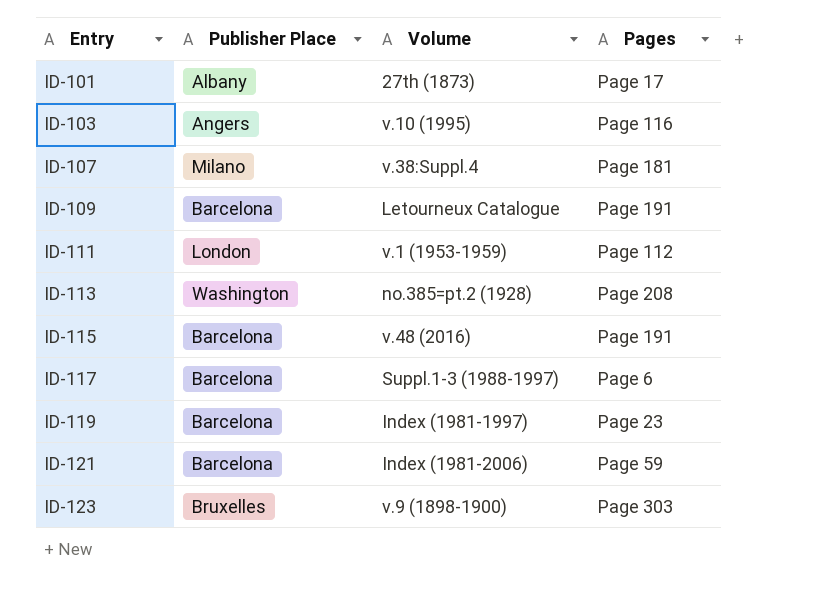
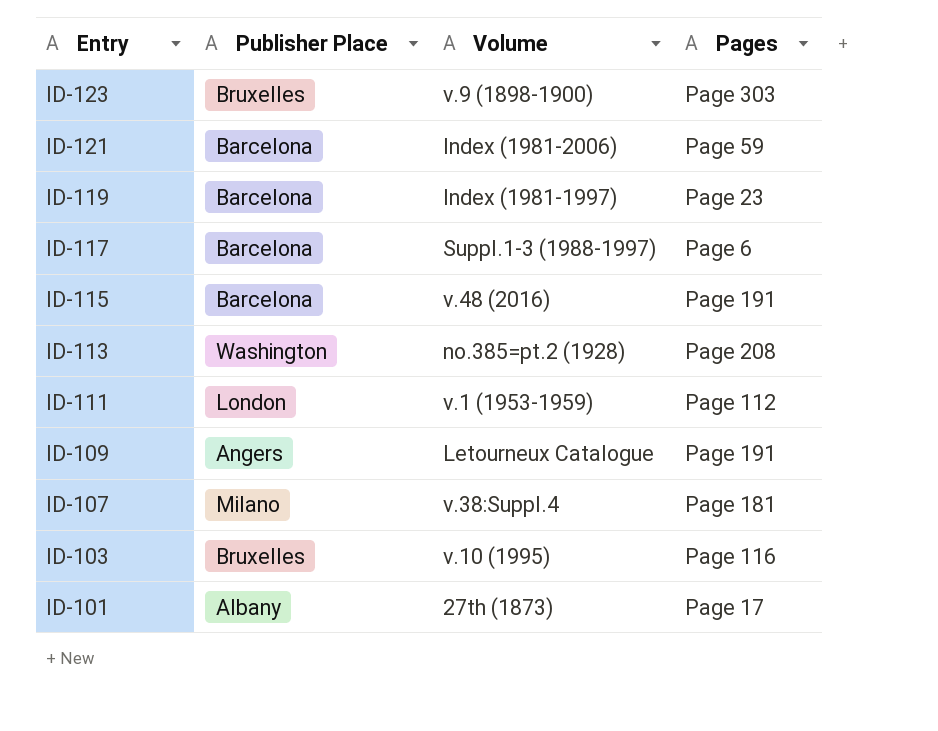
row order: Entry ascending -> Entry descending
ID-109 | Publisher Place: Barcelona -> Angers
ID-103 | Publisher Place: Angers -> Bruxelles

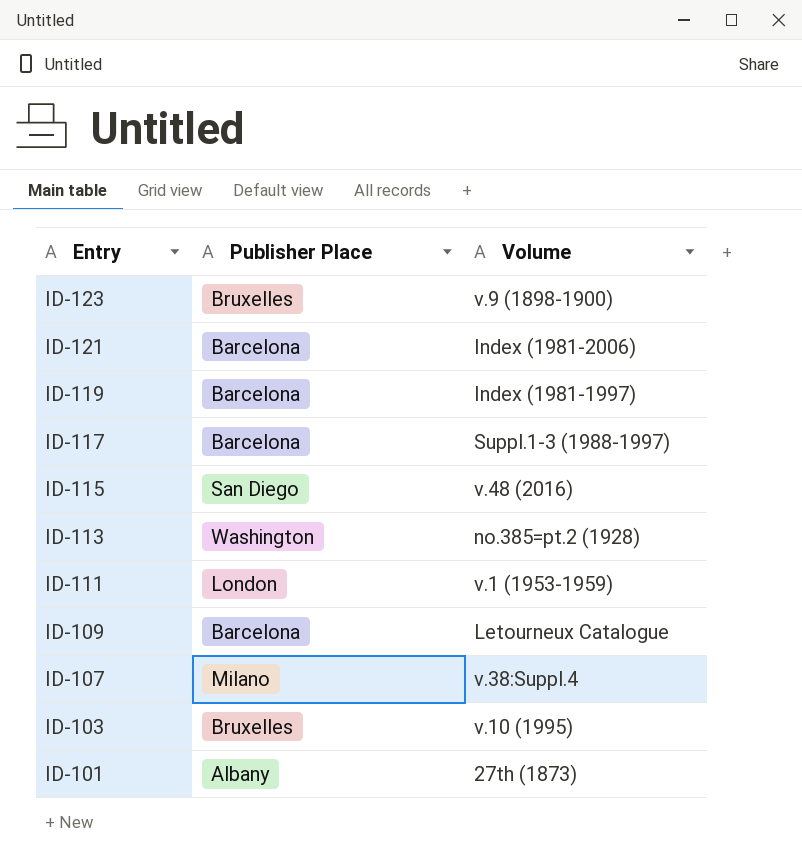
column Pages | position: 4 -> none
ID-115 | Publisher Place: Barcelona -> San Diego
ID-109 | Publisher Place: Angers -> Barcelona

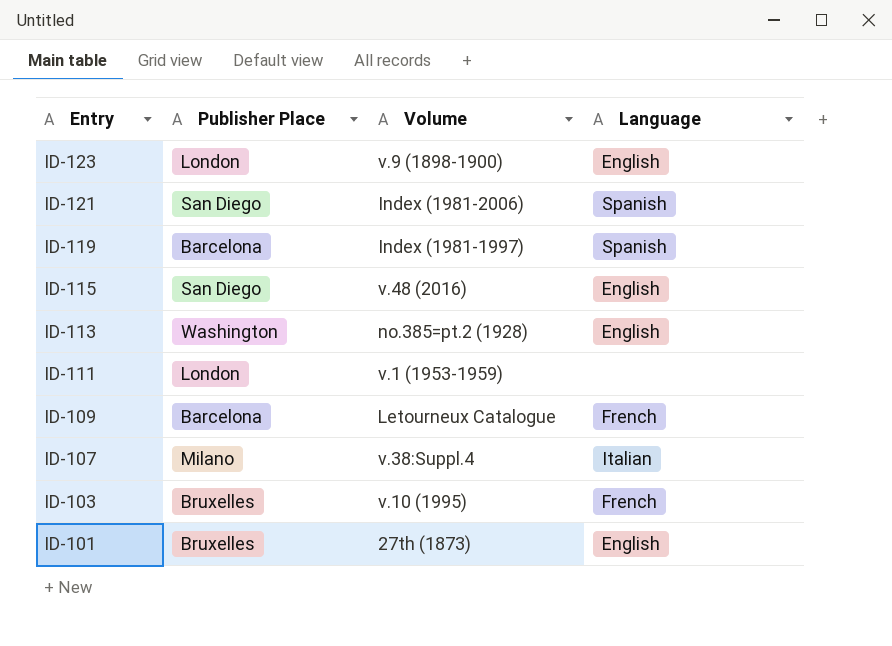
column Language | position: none -> 4
row ID-117: Barcelona | Suppl.1-3 (1988-1997) -> none
ID-123 | Publisher Place: Bruxelles -> London
ID-121 | Publisher Place: Barcelona -> San Diego
ID-101 | Publisher Place: Albany -> Bruxelles

